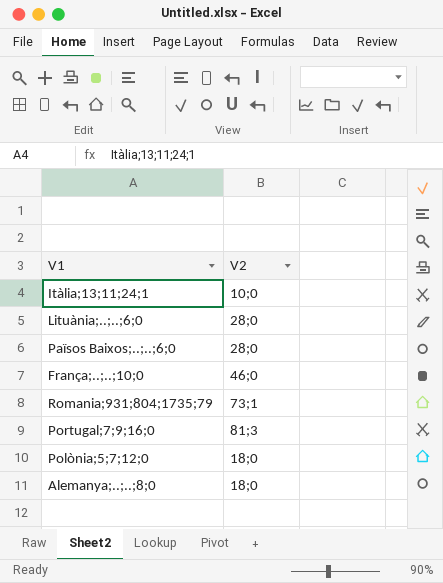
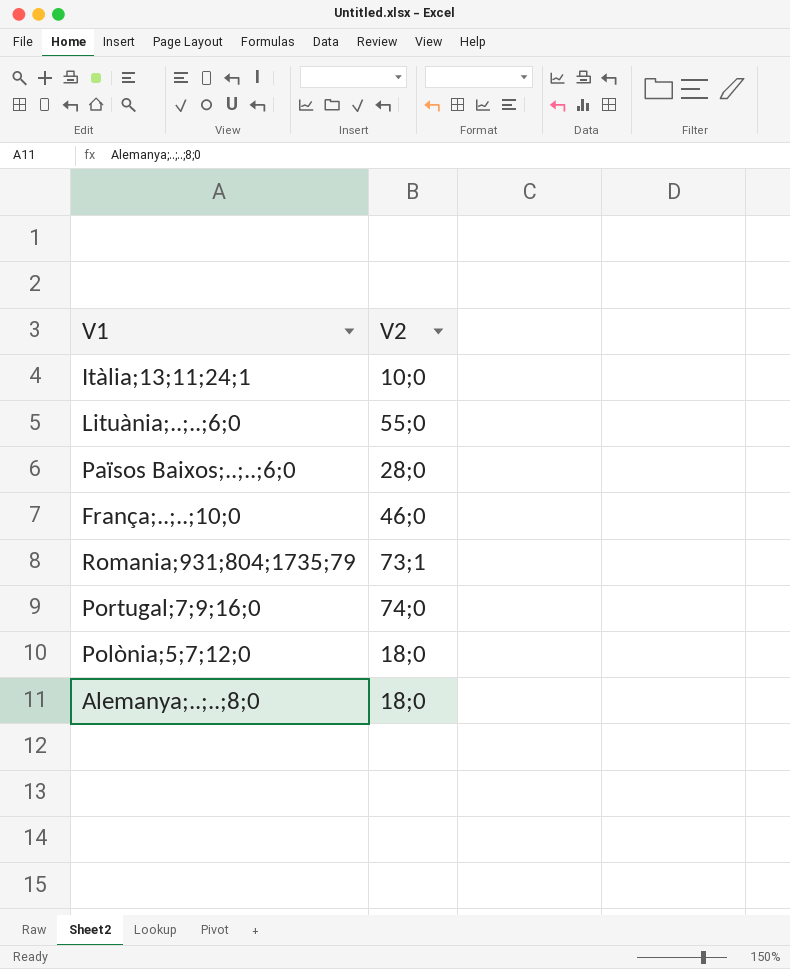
Lituània;..;..;6;0 | V2: 28;0 -> 55;0
Portugal;7;9;16;0 | V2: 81;3 -> 74;0

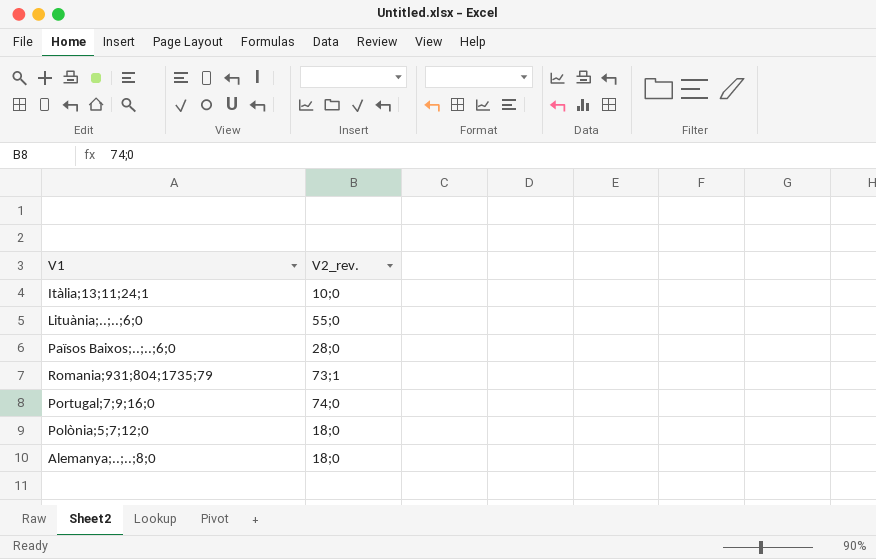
column name: V2 -> V2_rev.
row França;..;..;10;0: 46;0 -> none

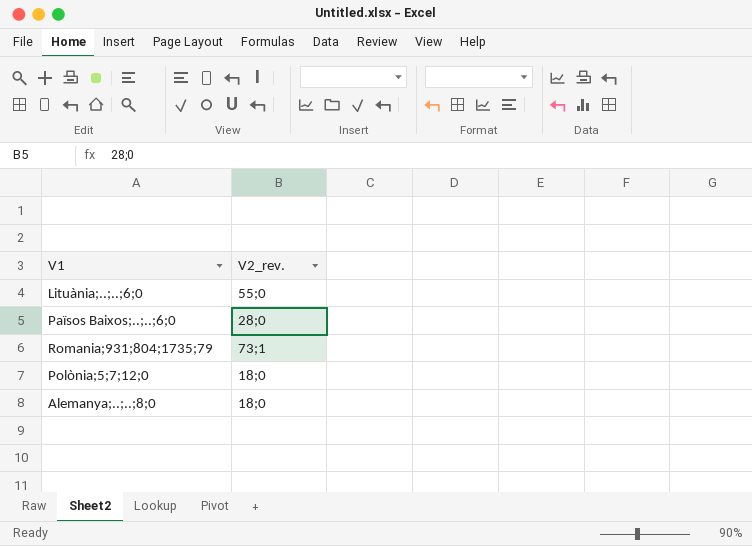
row Itàlia;13;11;24;1: 10;0 -> none
row Portugal;7;9;16;0: 74;0 -> none

